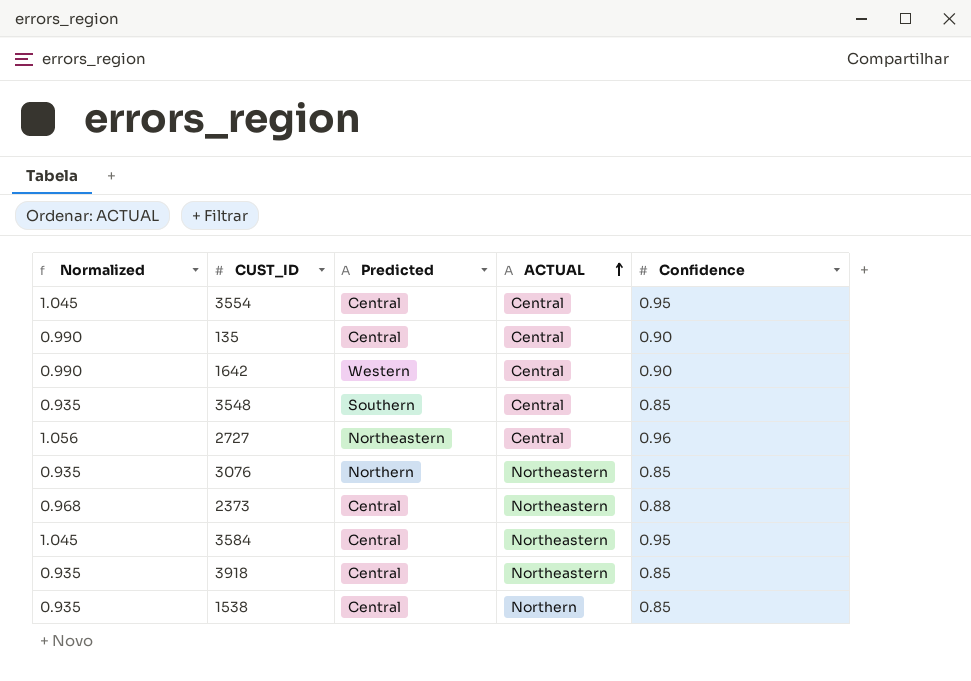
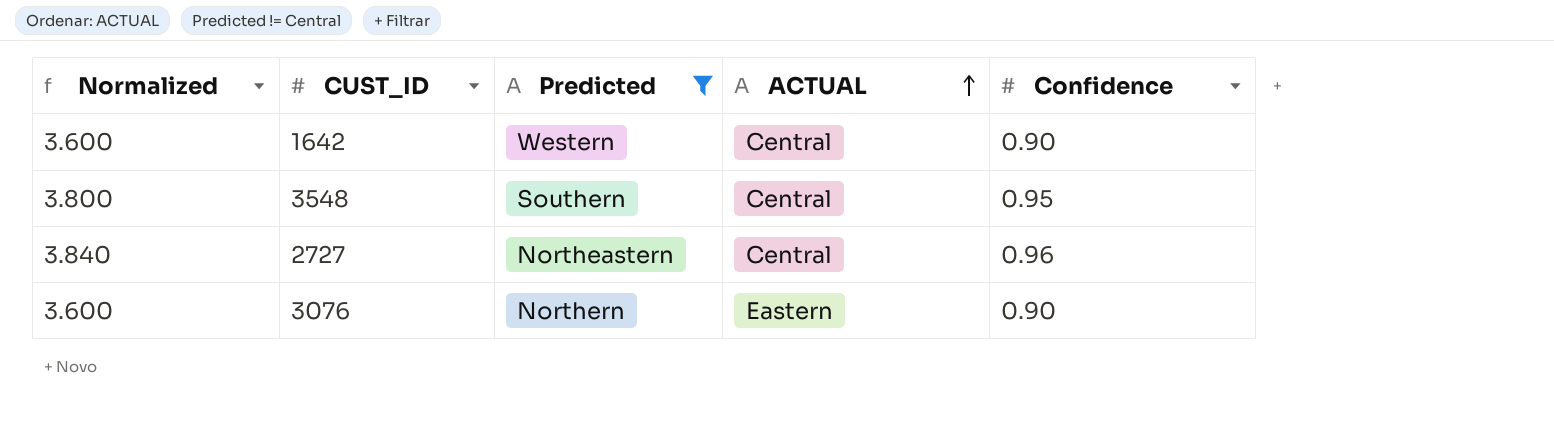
filter: none -> Predicted != Central
column Normalized | formula: [Confidence] * 1.1 -> [Confidence] * 4
3548 | Confidence: 0.85 -> 0.95
3076 | ACTUAL: Northeastern -> Eastern
3076 | Confidence: 0.85 -> 0.90

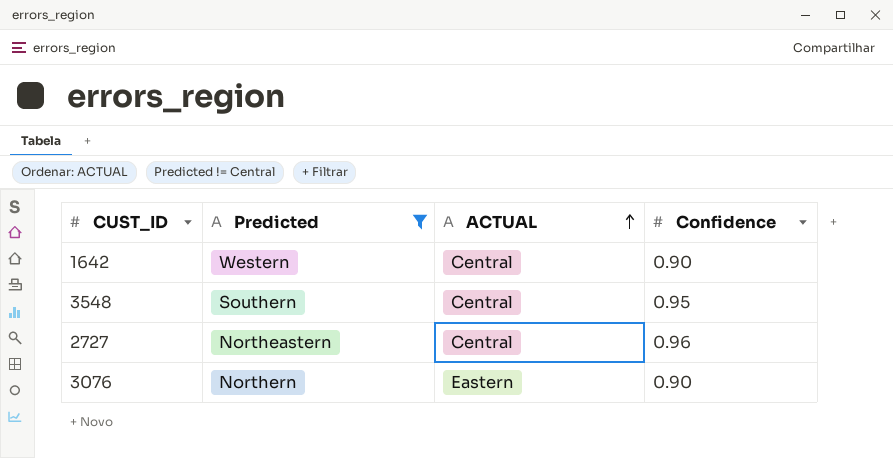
column Normalized | formula: [Confidence] * 4 -> none

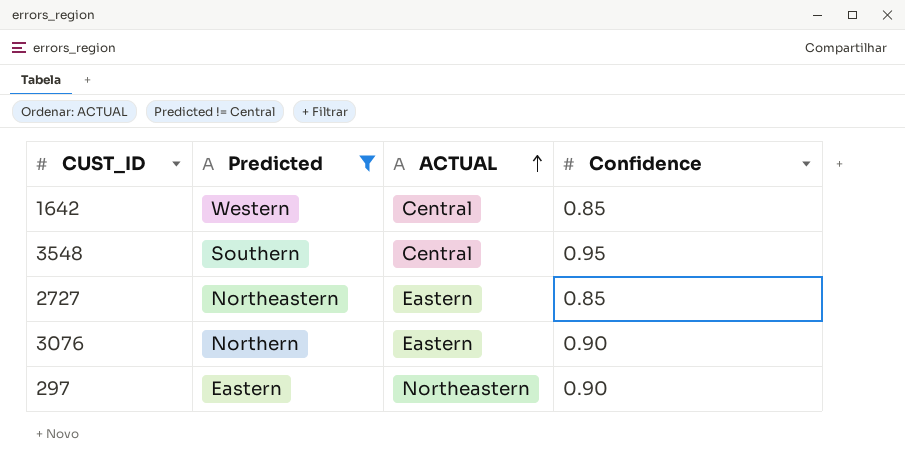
1642 | Confidence: 0.90 -> 0.85
2727 | ACTUAL: Central -> Eastern
2727 | Confidence: 0.96 -> 0.85
row 297: none -> Eastern | Northeastern | 0.90

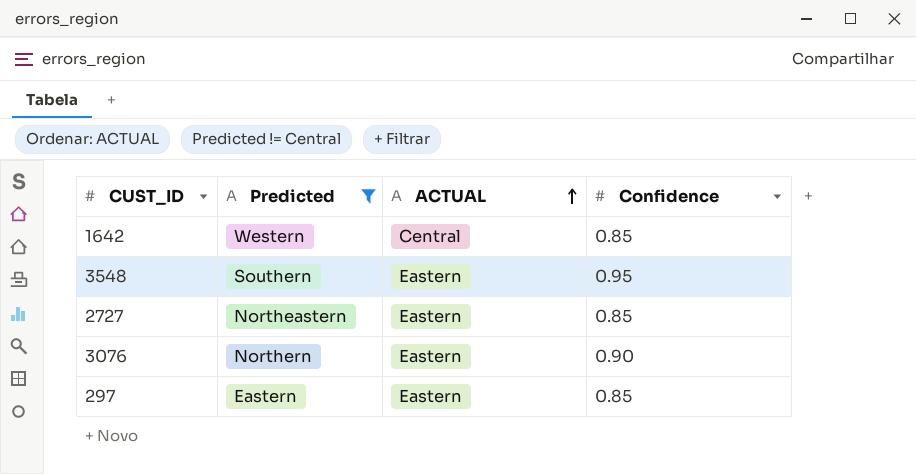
3548 | ACTUAL: Central -> Eastern
297 | ACTUAL: Northeastern -> Eastern
297 | Confidence: 0.90 -> 0.85

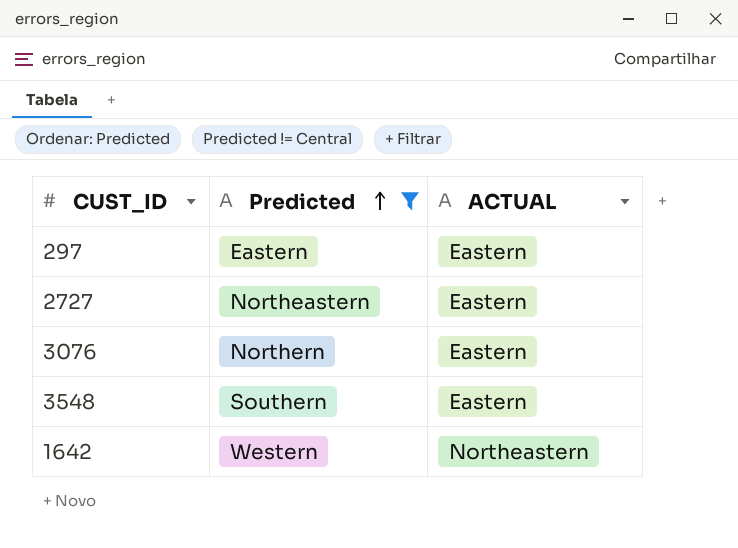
row order: ACTUAL ascending -> Predicted ascending
column Confidence | position: 4 -> none
1642 | ACTUAL: Central -> Northeastern

